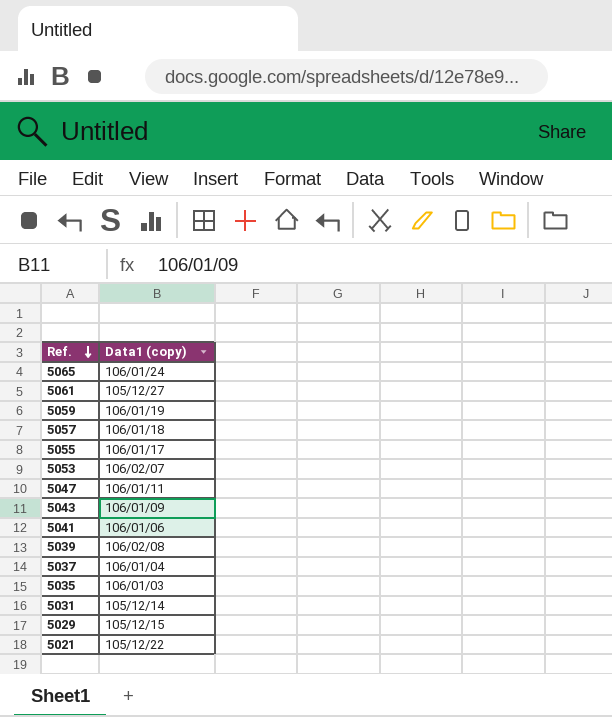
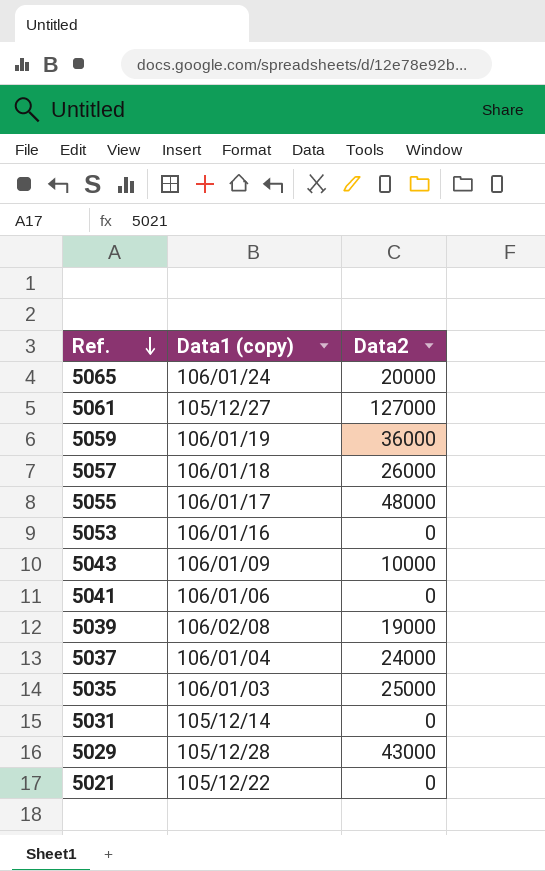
column Data2 | position: none -> 3
row 5047: 106/01/11 -> none
5053 | Data1 (copy): 106/02/07 -> 106/01/16
5029 | Data1 (copy): 105/12/15 -> 105/12/28

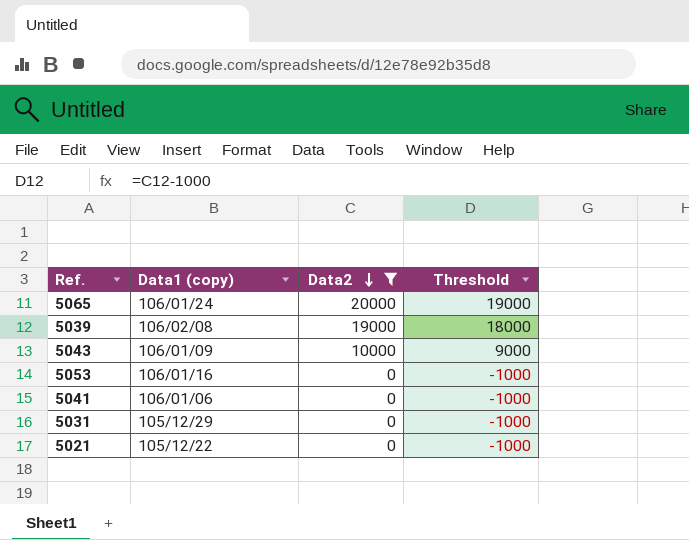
filter: none -> Data2 <= 20000
row order: Ref. descending -> Data2 descending
column Threshold | formula: none -> [Data2] - 1000
5031 | Data1 (copy): 105/12/14 -> 105/12/29

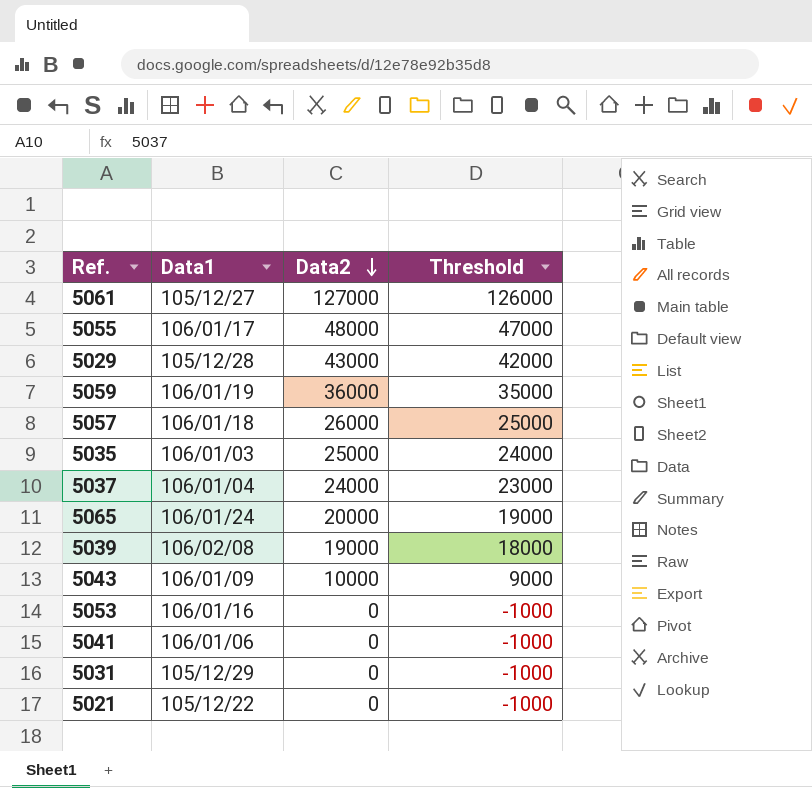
filter: Data2 <= 20000 -> none
column name: Data1 (copy) -> Data1

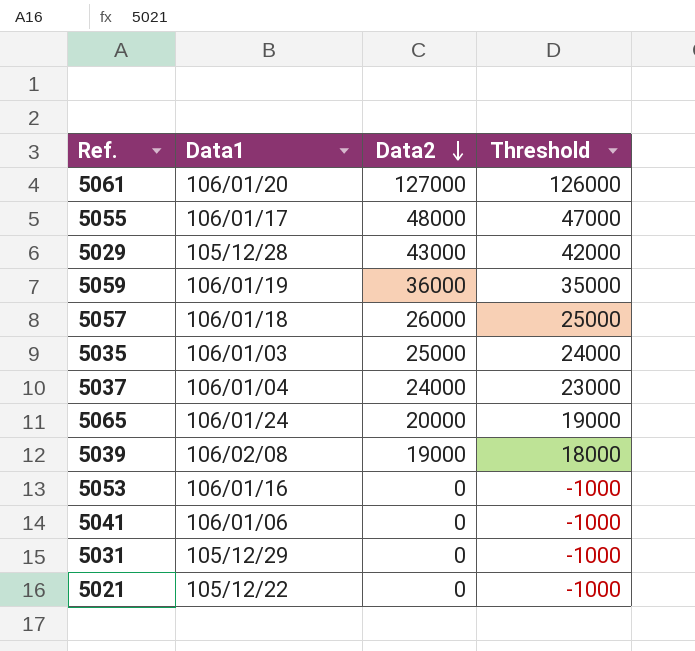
row 5043: 106/01/09 | 10000 | 9000 -> none
5061 | Data1: 105/12/27 -> 106/01/20

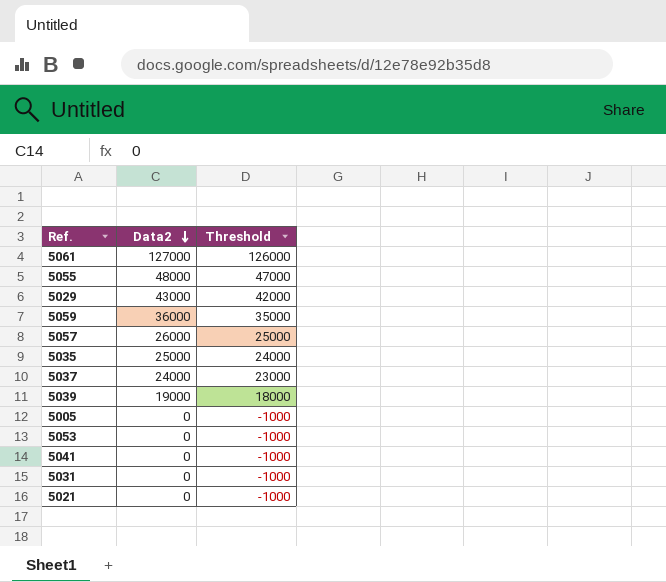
column Data1 | position: 2 -> none
row 5065: 106/01/24 | 20000 | 19000 -> none
row 5005: none -> 0 | -1000

